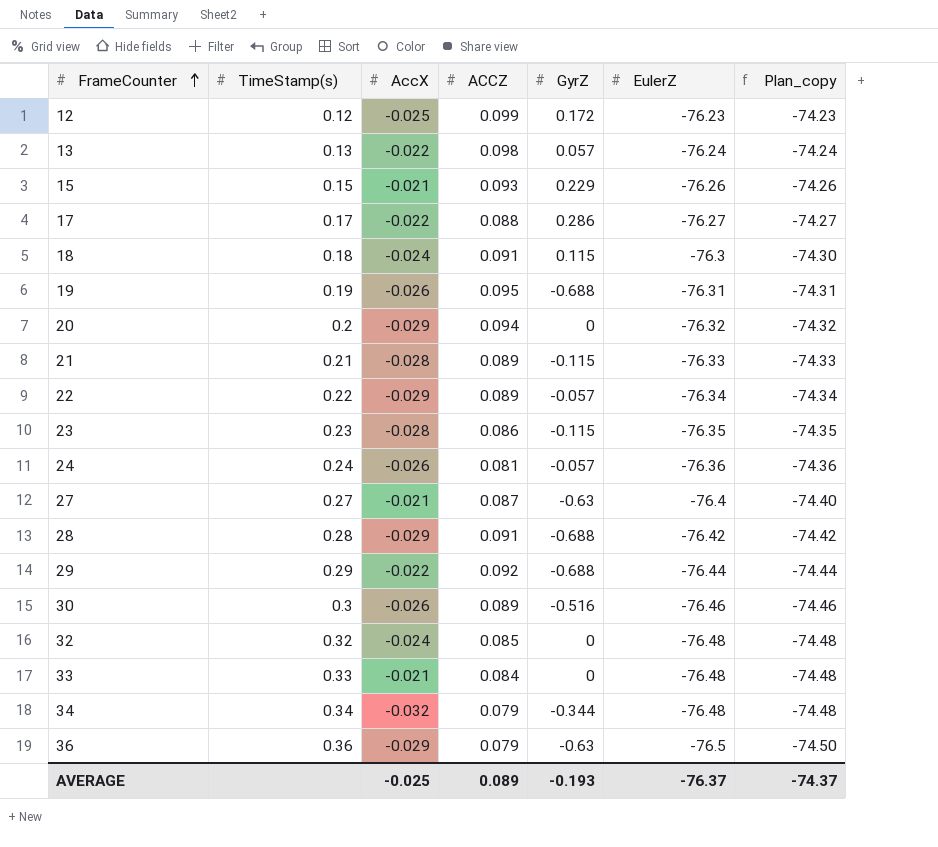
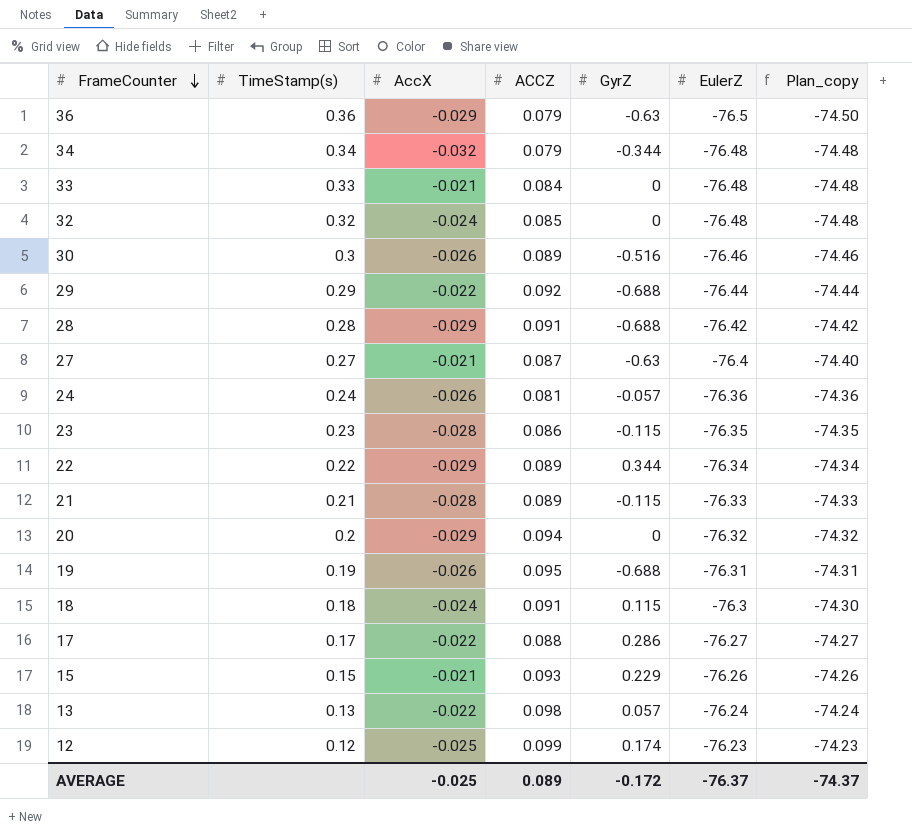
row order: FrameCounter ascending -> FrameCounter descending
22 | GyrZ: -0.057 -> 0.344
12 | GyrZ: 0.172 -> 0.174
AVERAGE | GyrZ: -0.193 -> -0.172

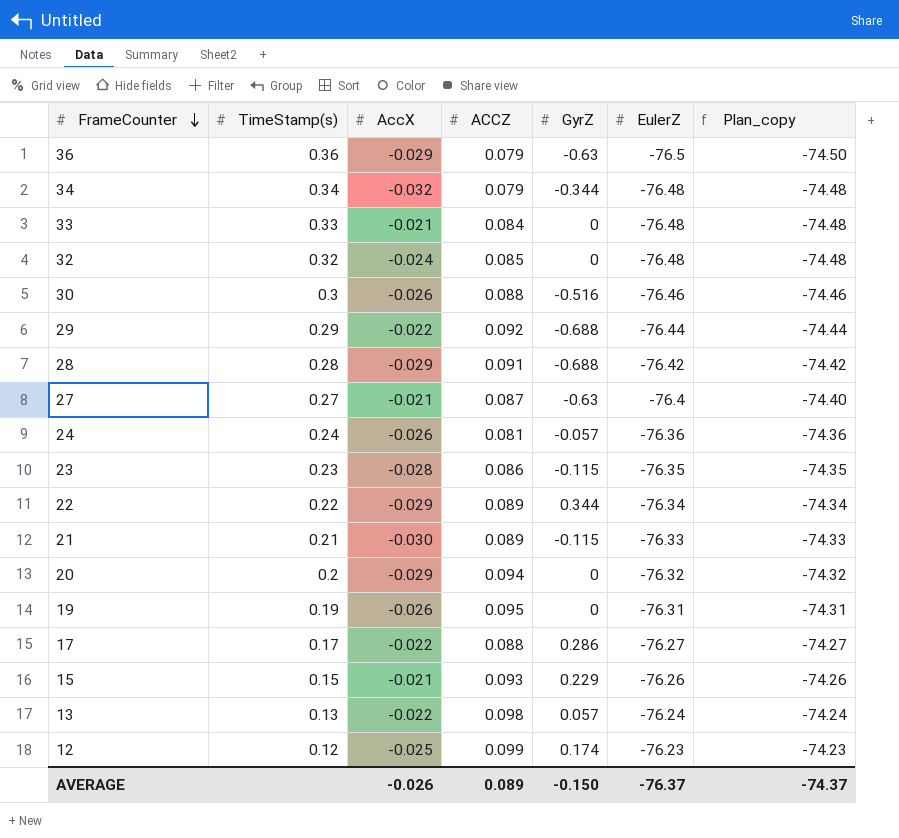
row 18: 0.18 | -0.024 | 0.091 | 0.115 | -76.3 | -74.30 -> none
30 | ACCZ: 0.089 -> 0.088
21 | AccX: -0.028 -> -0.030
19 | GyrZ: -0.688 -> 0
AVERAGE | AccX: -0.025 -> -0.026
AVERAGE | GyrZ: -0.172 -> -0.150

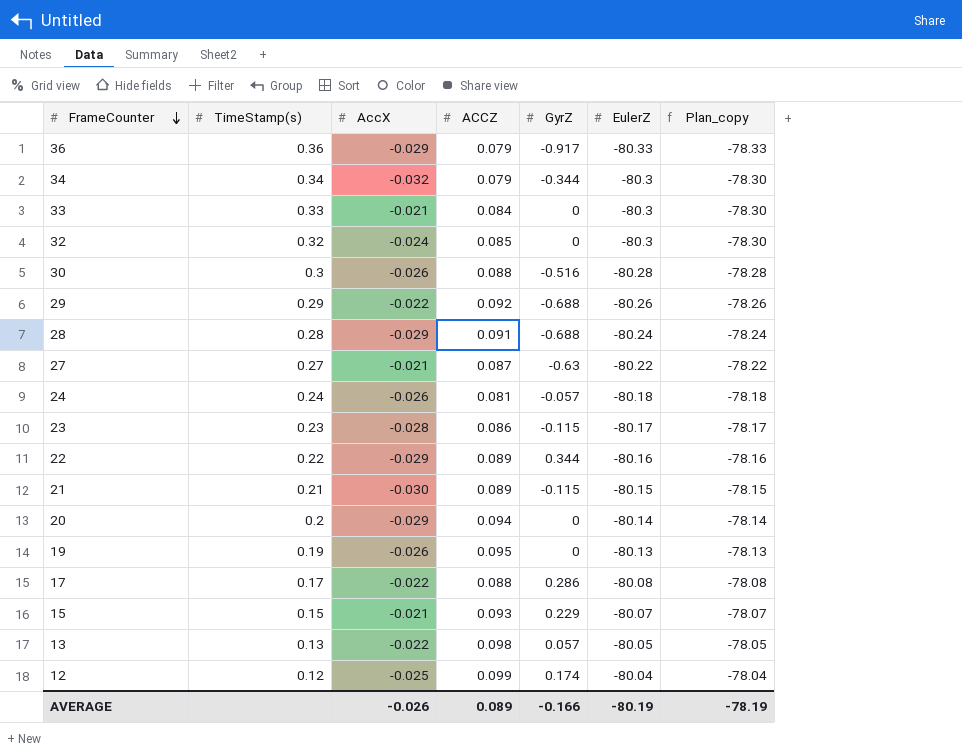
36 | GyrZ: -0.63 -> -0.917
36 | EulerZ: -76.5 -> -80.33
36 | Plan_copy: -74.50 -> -78.33
34 | EulerZ: -76.48 -> -80.3
34 | Plan_copy: -74.48 -> -78.30
33 | EulerZ: -76.48 -> -80.3
33 | Plan_copy: -74.48 -> -78.30
32 | EulerZ: -76.48 -> -80.3
32 | Plan_copy: -74.48 -> -78.30
30 | EulerZ: -76.46 -> -80.28
30 | Plan_copy: -74.46 -> -78.28
29 | EulerZ: -76.44 -> -80.26
29 | Plan_copy: -74.44 -> -78.26
28 | EulerZ: -76.42 -> -80.24
28 | Plan_copy: -74.42 -> -78.24
27 | EulerZ: -76.4 -> -80.22
27 | Plan_copy: -74.40 -> -78.22
24 | EulerZ: -76.36 -> -80.18
24 | Plan_copy: -74.36 -> -78.18
23 | EulerZ: -76.35 -> -80.17
23 | Plan_copy: -74.35 -> -78.17
22 | EulerZ: -76.34 -> -80.16
22 | Plan_copy: -74.34 -> -78.16
21 | EulerZ: -76.33 -> -80.15
21 | Plan_copy: -74.33 -> -78.15
20 | EulerZ: -76.32 -> -80.14
20 | Plan_copy: -74.32 -> -78.14
19 | EulerZ: -76.31 -> -80.13
19 | Plan_copy: -74.31 -> -78.13
17 | EulerZ: -76.27 -> -80.08
17 | Plan_copy: -74.27 -> -78.08
15 | EulerZ: -76.26 -> -80.07
15 | Plan_copy: -74.26 -> -78.07
13 | EulerZ: -76.24 -> -80.05
13 | Plan_copy: -74.24 -> -78.05
12 | EulerZ: -76.23 -> -80.04
12 | Plan_copy: -74.23 -> -78.04
AVERAGE | GyrZ: -0.150 -> -0.166
AVERAGE | EulerZ: -76.37 -> -80.19
AVERAGE | Plan_copy: -74.37 -> -78.19

